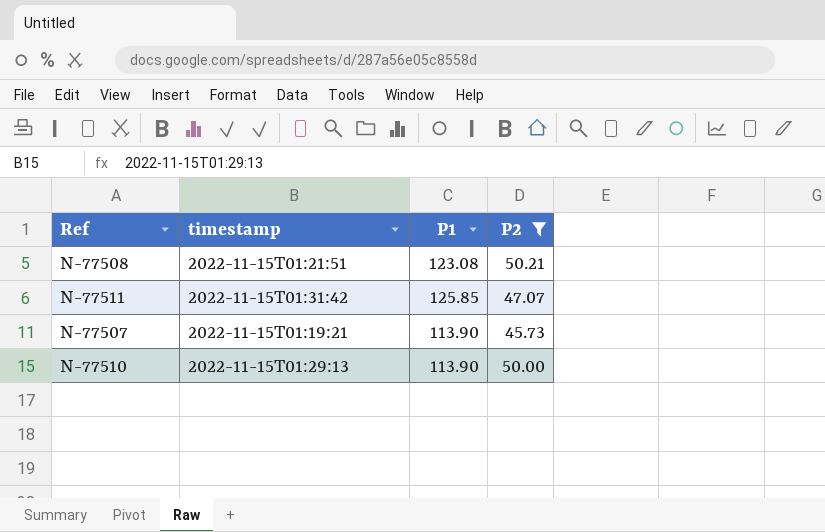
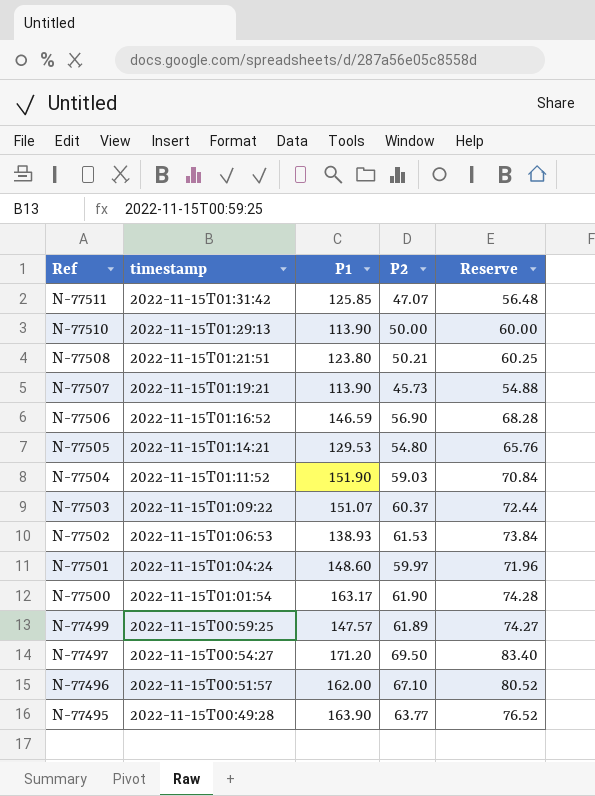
filter: P2 <= 50.21 -> none
row order: none -> Ref descending
column Reserve | formula: none -> [P2] * 1.2
N-77508 | P1: 123.08 -> 123.80

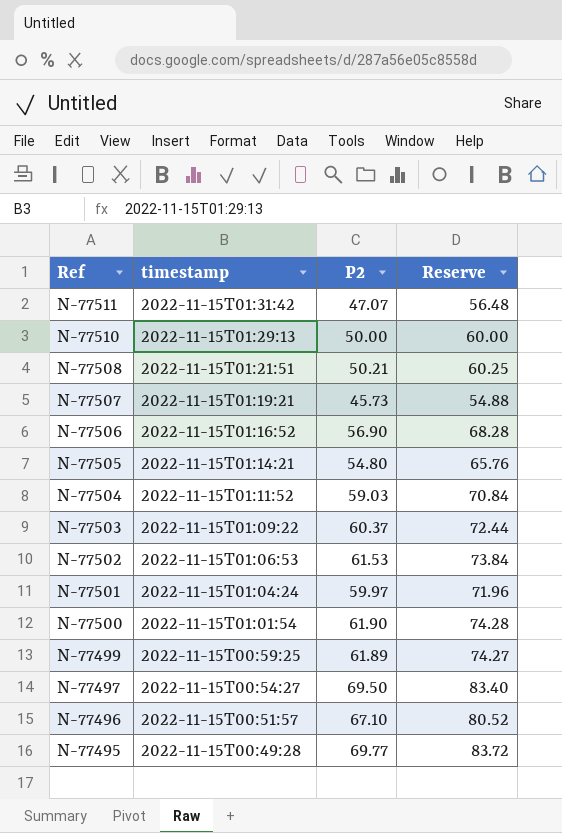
column P1 | position: 3 -> none
N-77495 | P2: 63.77 -> 69.77
N-77495 | Reserve: 76.52 -> 83.72

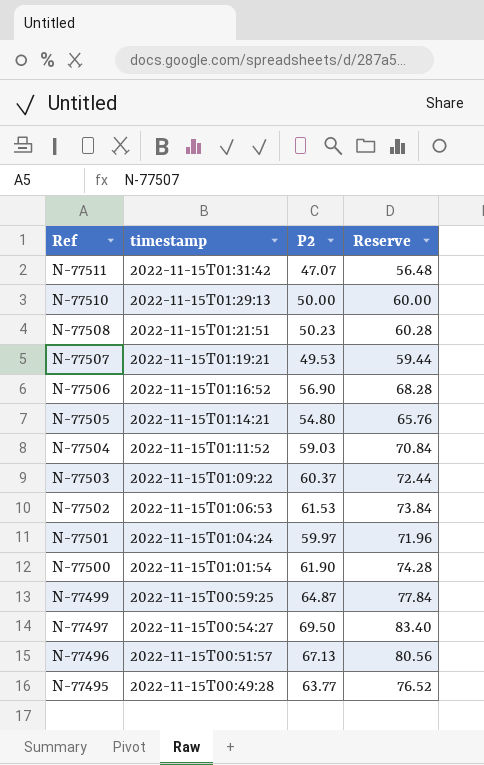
N-77508 | P2: 50.21 -> 50.23
N-77508 | Reserve: 60.25 -> 60.28
N-77507 | P2: 45.73 -> 49.53
N-77507 | Reserve: 54.88 -> 59.44
N-77499 | P2: 61.89 -> 64.87
N-77499 | Reserve: 74.27 -> 77.84
N-77496 | P2: 67.10 -> 67.13
N-77496 | Reserve: 80.52 -> 80.56
N-77495 | P2: 69.77 -> 63.77
N-77495 | Reserve: 83.72 -> 76.52

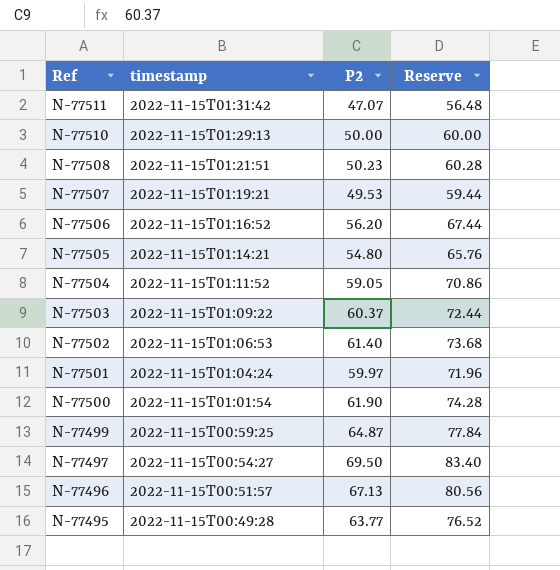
N-77506 | P2: 56.90 -> 56.20
N-77506 | Reserve: 68.28 -> 67.44
N-77504 | P2: 59.03 -> 59.05
N-77504 | Reserve: 70.84 -> 70.86
N-77502 | P2: 61.53 -> 61.40
N-77502 | Reserve: 73.84 -> 73.68

